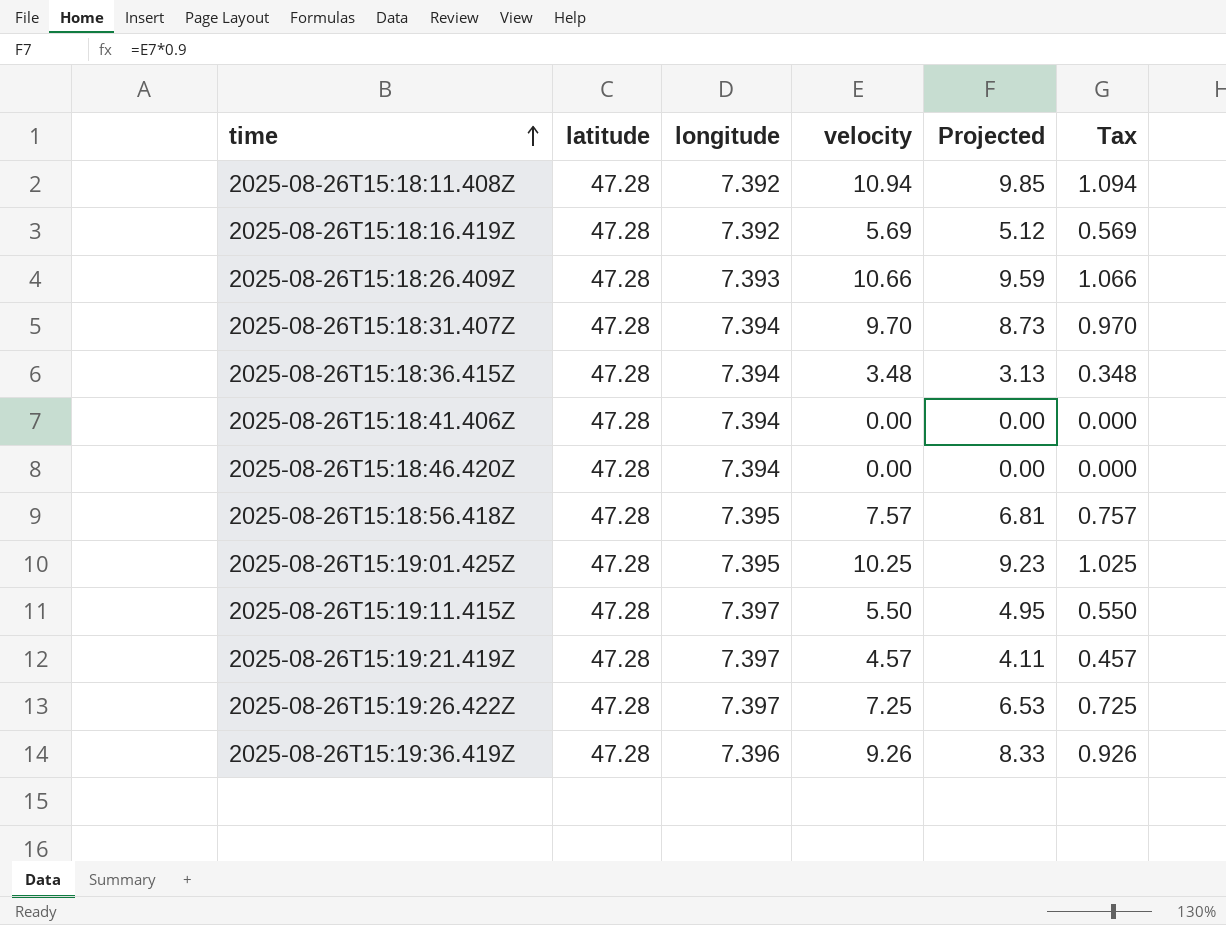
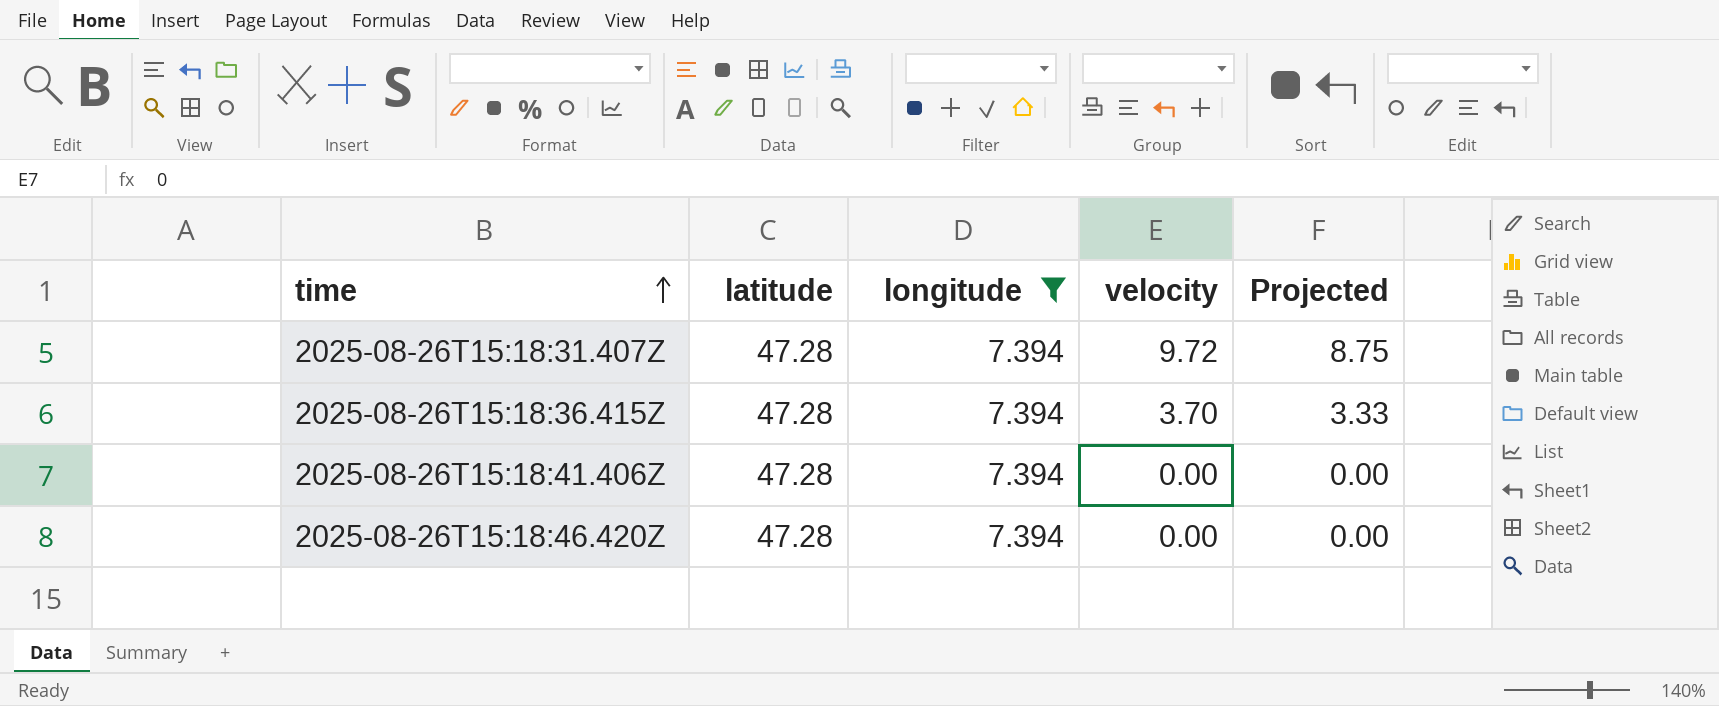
filter: none -> longitude = 7.394
column Tax | formula: [velocity] * 0.1 -> none
2025-08-26T15:18:31.407Z | velocity: 9.70 -> 9.72
2025-08-26T15:18:31.407Z | Projected: 8.73 -> 8.75
2025-08-26T15:18:36.415Z | velocity: 3.48 -> 3.70
2025-08-26T15:18:36.415Z | Projected: 3.13 -> 3.33

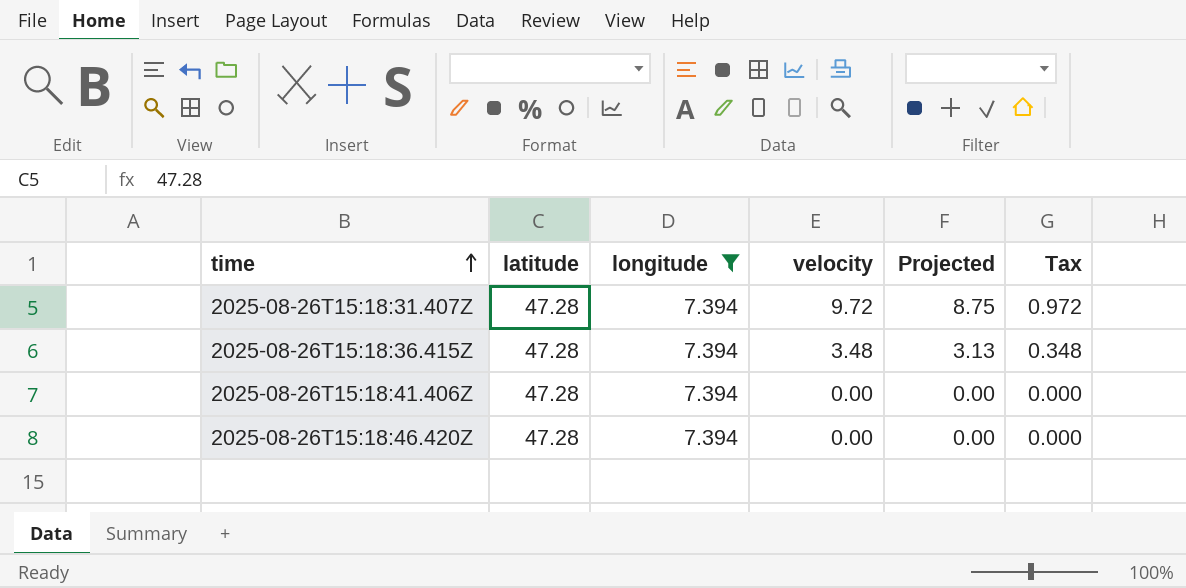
column Tax | formula: none -> [velocity] * 0.1
2025-08-26T15:18:36.415Z | velocity: 3.70 -> 3.48
2025-08-26T15:18:36.415Z | Projected: 3.33 -> 3.13

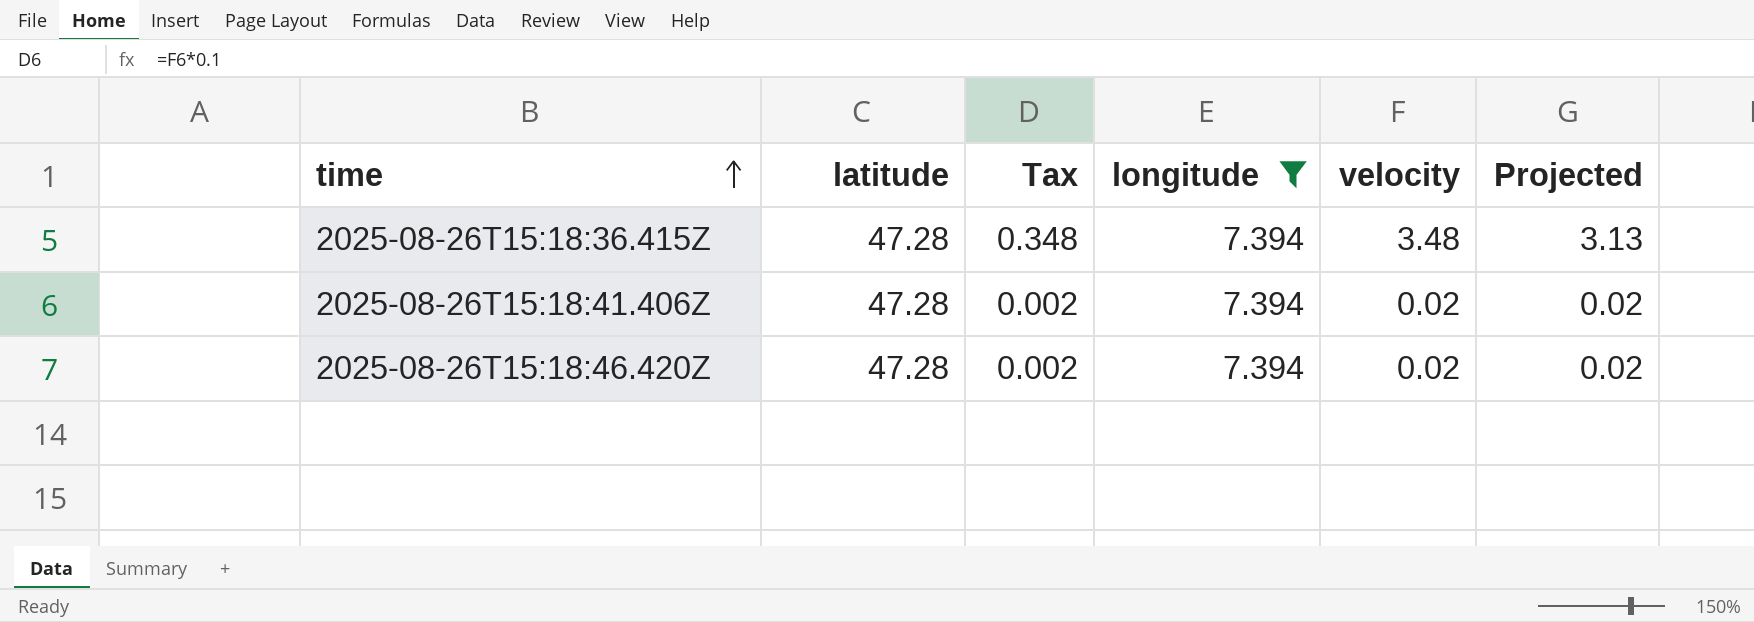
column Tax | position: 6 -> 3
row 2025-08-26T15:18:31.407Z: 47.28 | 7.394 | 9.72 | 8.75 | 0.972 -> none
2025-08-26T15:18:41.406Z | Tax: 0.000 -> 0.002
2025-08-26T15:18:41.406Z | velocity: 0.00 -> 0.02
2025-08-26T15:18:41.406Z | Projected: 0.00 -> 0.02
2025-08-26T15:18:46.420Z | Tax: 0.000 -> 0.002
2025-08-26T15:18:46.420Z | velocity: 0.00 -> 0.02
2025-08-26T15:18:46.420Z | Projected: 0.00 -> 0.02

